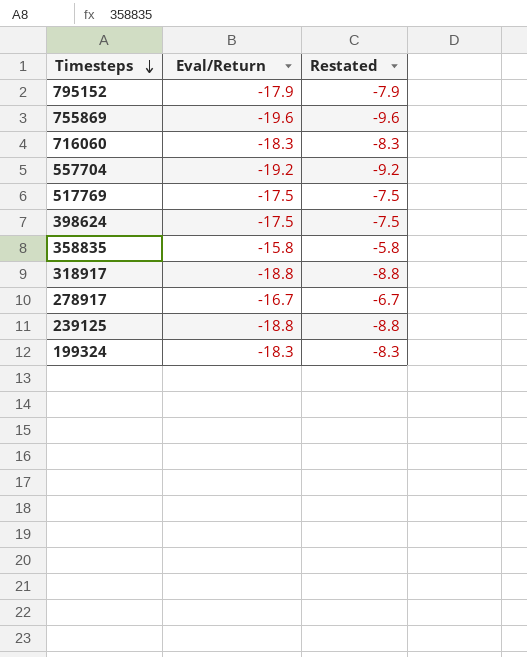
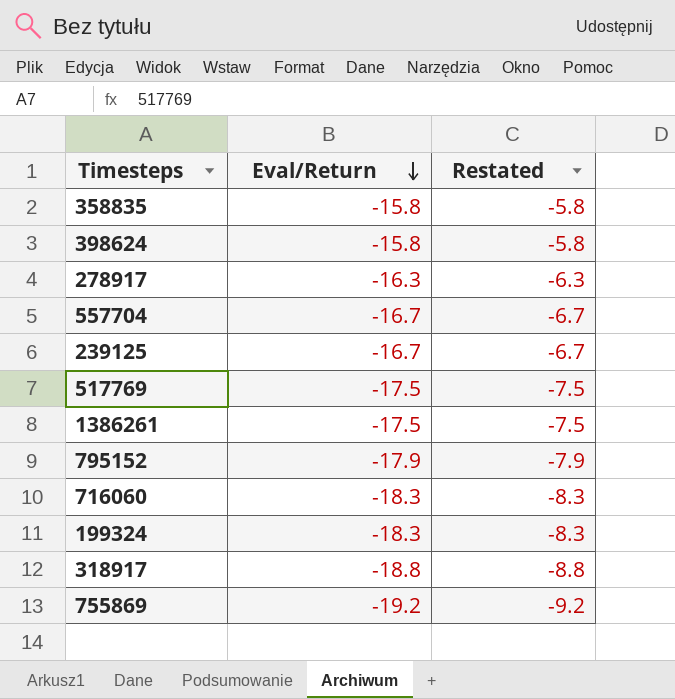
row order: Timesteps descending -> Eval/Return descending
398624 | Eval/Return: -17.5 -> -15.8
398624 | Restated: -7.5 -> -5.8
278917 | Eval/Return: -16.7 -> -16.3
278917 | Restated: -6.7 -> -6.3
557704 | Eval/Return: -19.2 -> -16.7
557704 | Restated: -9.2 -> -6.7
239125 | Eval/Return: -18.8 -> -16.7
239125 | Restated: -8.8 -> -6.7
row 1386261: none -> -17.5 | -7.5
755869 | Eval/Return: -19.6 -> -19.2
755869 | Restated: -9.6 -> -9.2

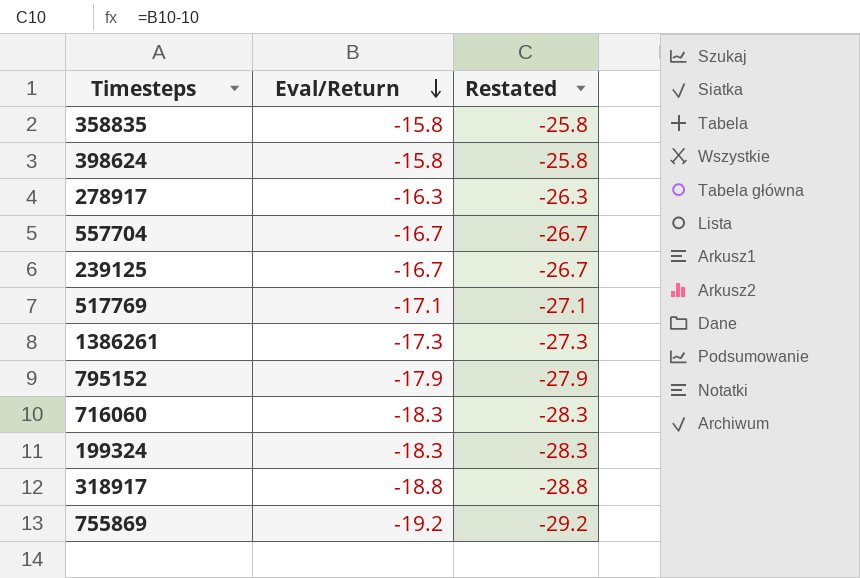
column Restated | formula: [Eval/Return] + 10 -> [Eval/Return] - 10
517769 | Eval/Return: -17.5 -> -17.1
1386261 | Eval/Return: -17.5 -> -17.3

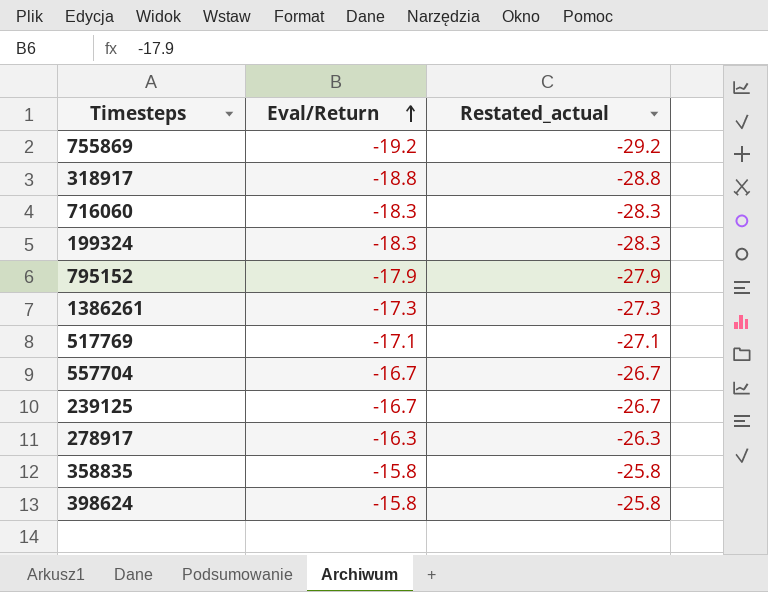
row order: Eval/Return descending -> Eval/Return ascending
column name: Restated -> Restated_actual

